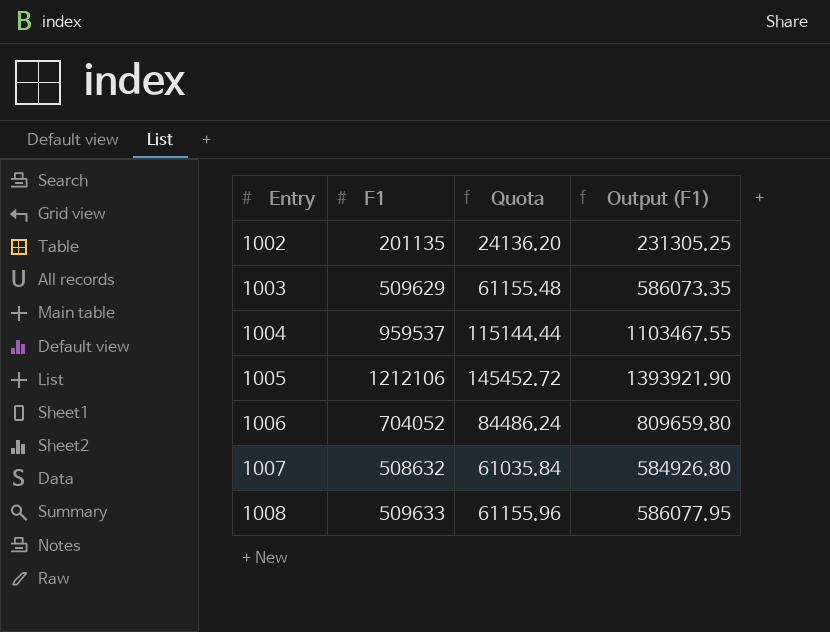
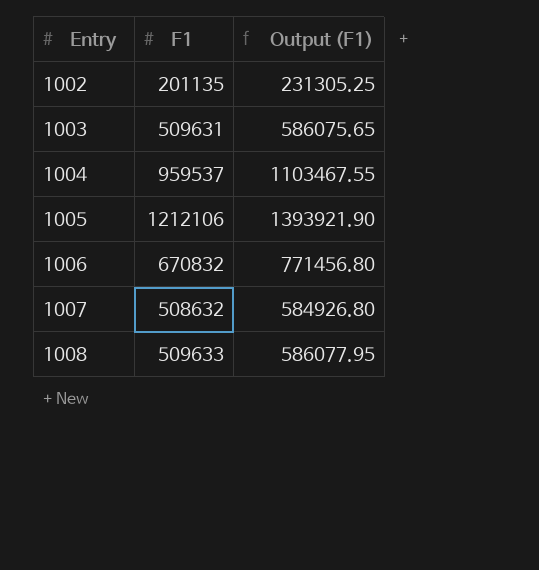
column Quota | formula: [F1] * 0.12 -> none
1003 | F1: 509629 -> 509631
1003 | Output (F1): 586073.35 -> 586075.65
1006 | F1: 704052 -> 670832
1006 | Output (F1): 809659.80 -> 771456.80

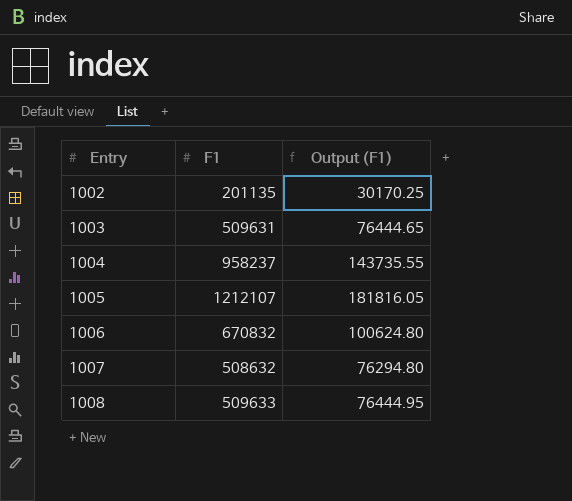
column Output (F1) | formula: [F1] * 1.15 -> [F1] * 0.15
1004 | F1: 959537 -> 958237
1005 | F1: 1212106 -> 1212107

